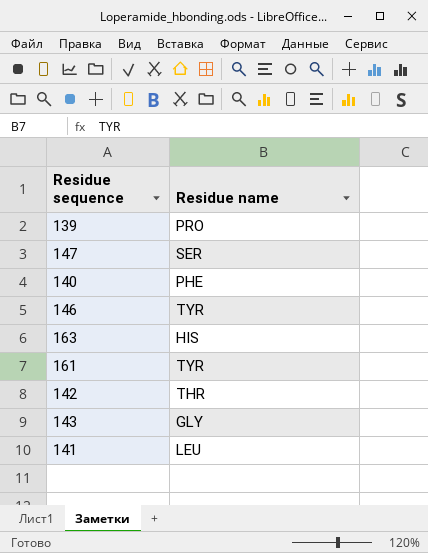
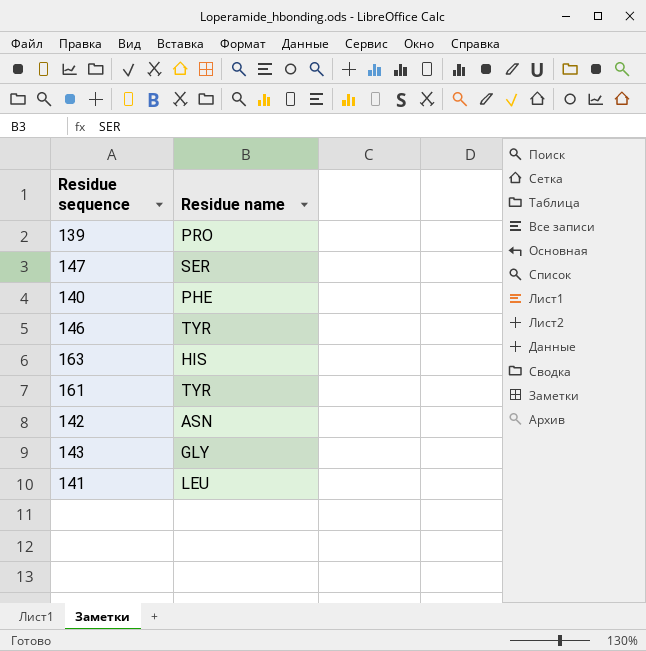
142 | Residue name: THR -> ASN

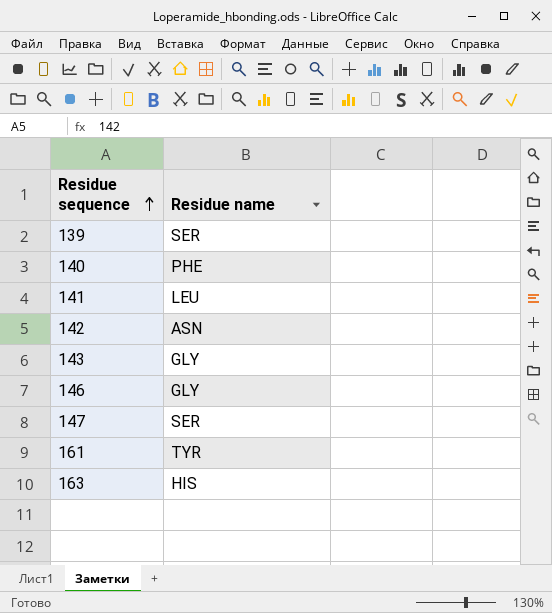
row order: none -> Residue sequence ascending
139 | Residue name: PRO -> SER
146 | Residue name: TYR -> GLY

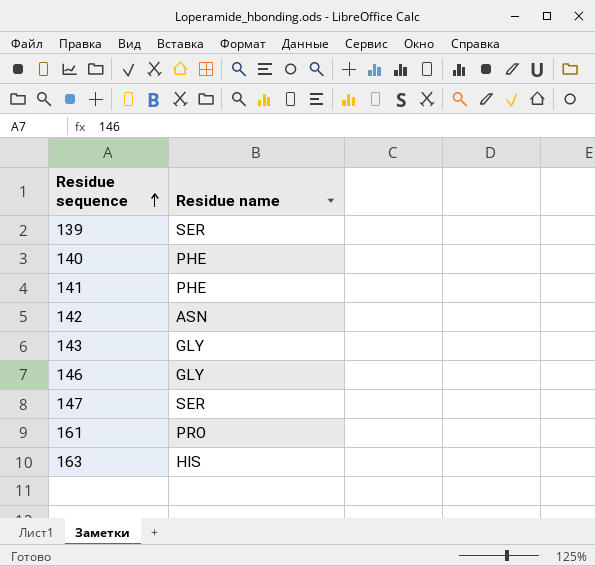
141 | Residue name: LEU -> PHE
161 | Residue name: TYR -> PRO

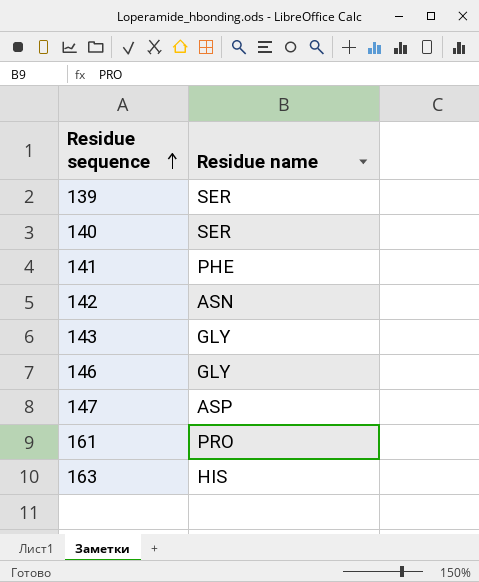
140 | Residue name: PHE -> SER
147 | Residue name: SER -> ASP

